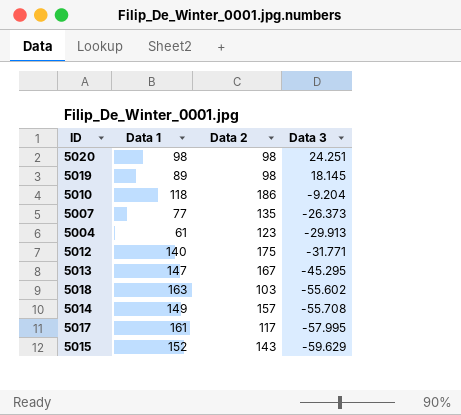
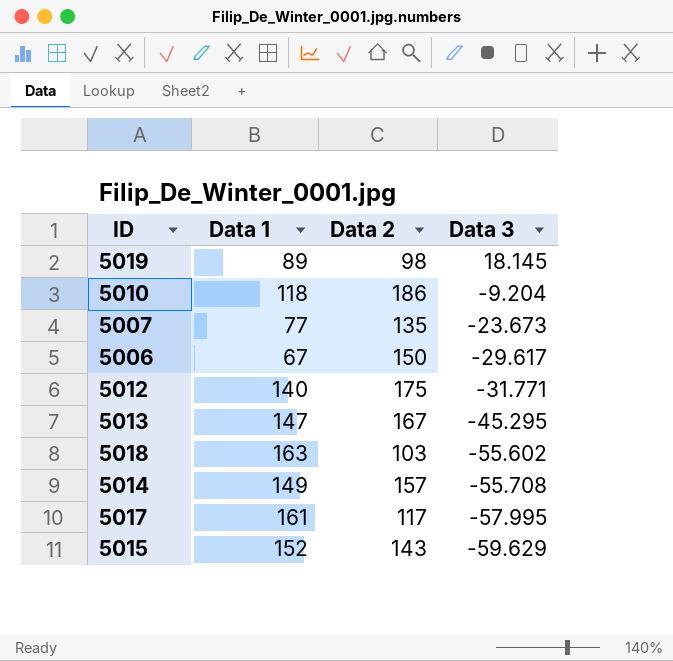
row 5020: 98 | 98 | 24.251 -> none
row 5004: 61 | 123 | -29.913 -> none
5007 | Data 3: -26.373 -> -23.673
row 5006: none -> 67 | 150 | -29.617

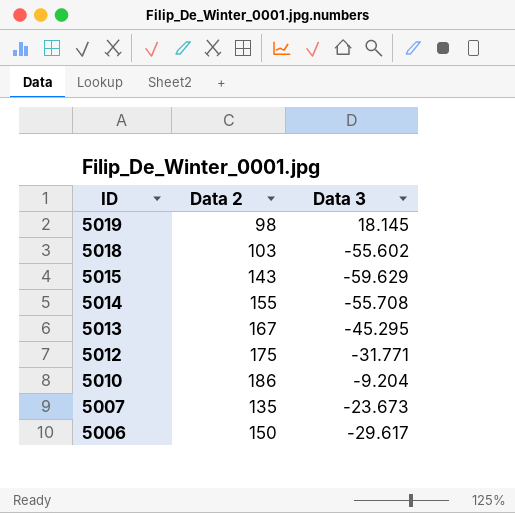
row order: Data 3 descending -> ID descending
column Data 1 | position: 2 -> none
row 5017: 161 | 117 | -57.995 -> none
5014 | Data 2: 157 -> 155

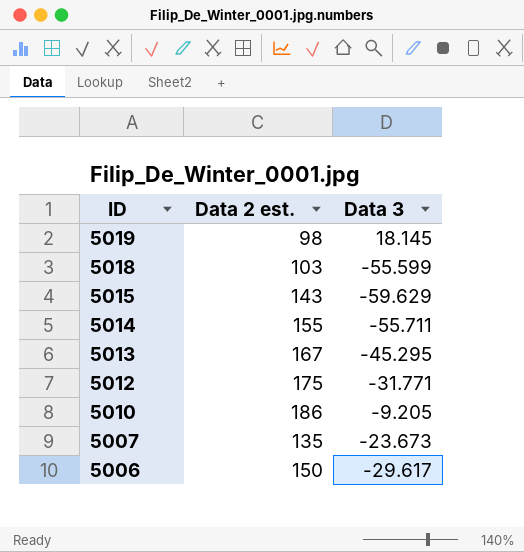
column name: Data 2 -> Data 2 est.
5018 | Data 3: -55.602 -> -55.599
5014 | Data 3: -55.708 -> -55.711
5010 | Data 3: -9.204 -> -9.205

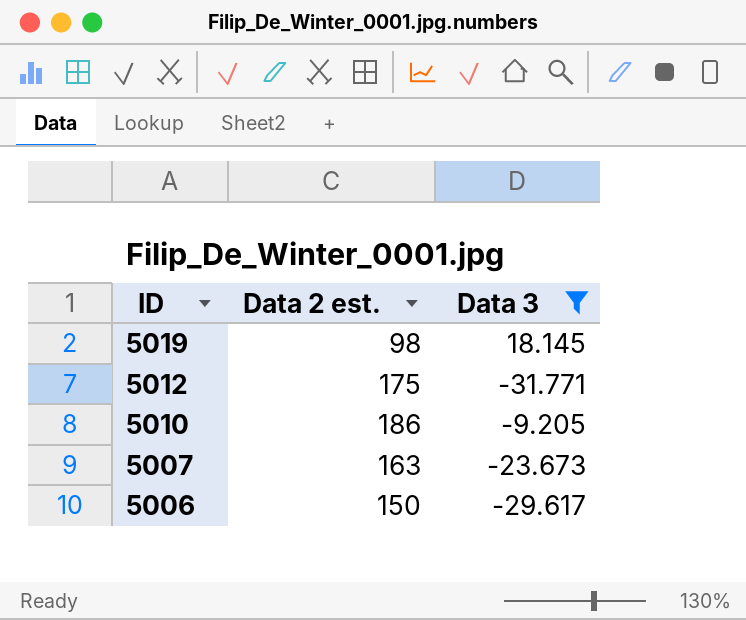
filter: none -> Data 3 >= -31.771
5007 | Data 2 est.: 135 -> 163

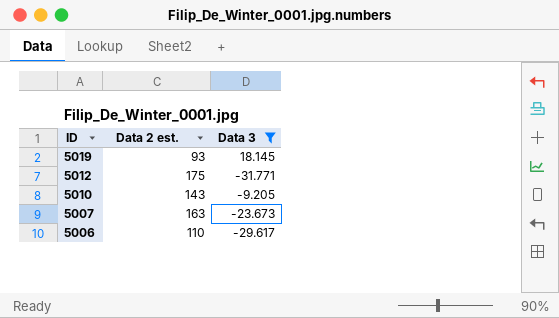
5019 | Data 2 est.: 98 -> 93
5010 | Data 2 est.: 186 -> 143
5006 | Data 2 est.: 150 -> 110

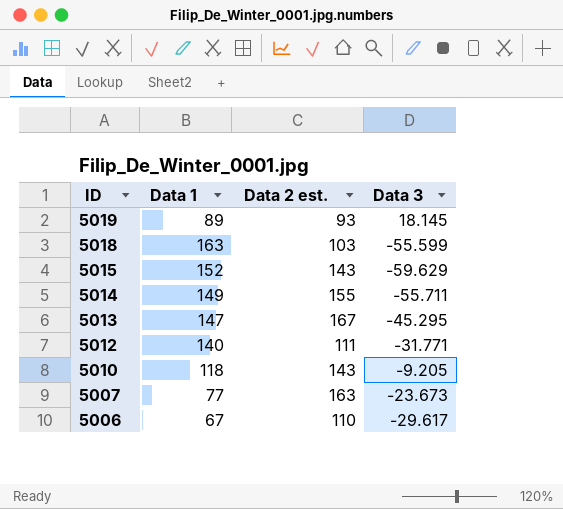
filter: Data 3 >= -31.771 -> none
column Data 1 | position: none -> 2
5012 | Data 2 est.: 175 -> 111

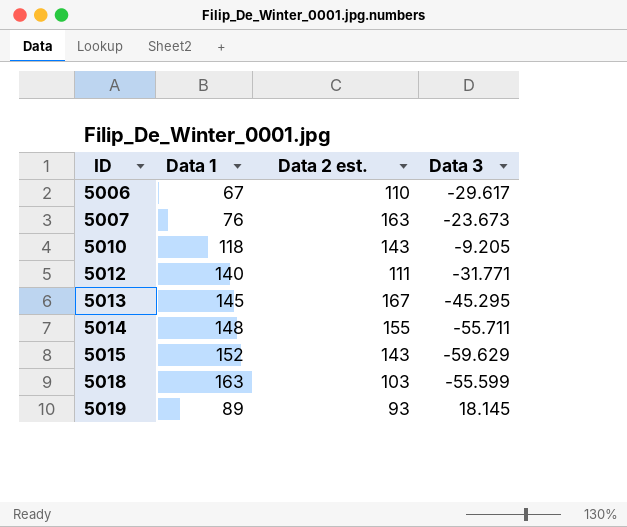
row order: ID descending -> ID ascending
5007 | Data 1: 77 -> 76
5013 | Data 1: 147 -> 145
5014 | Data 1: 149 -> 148

